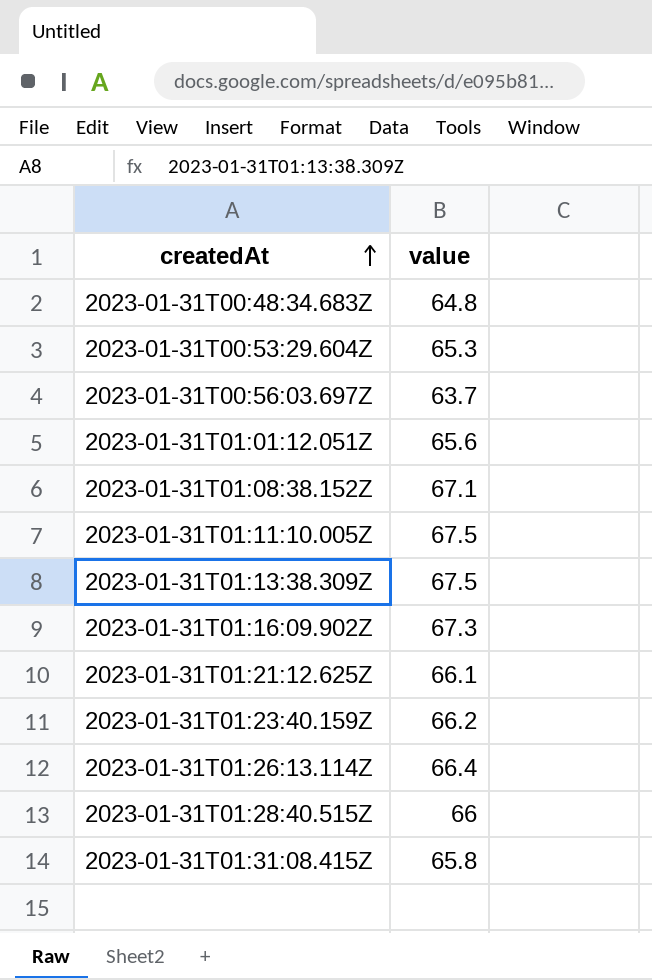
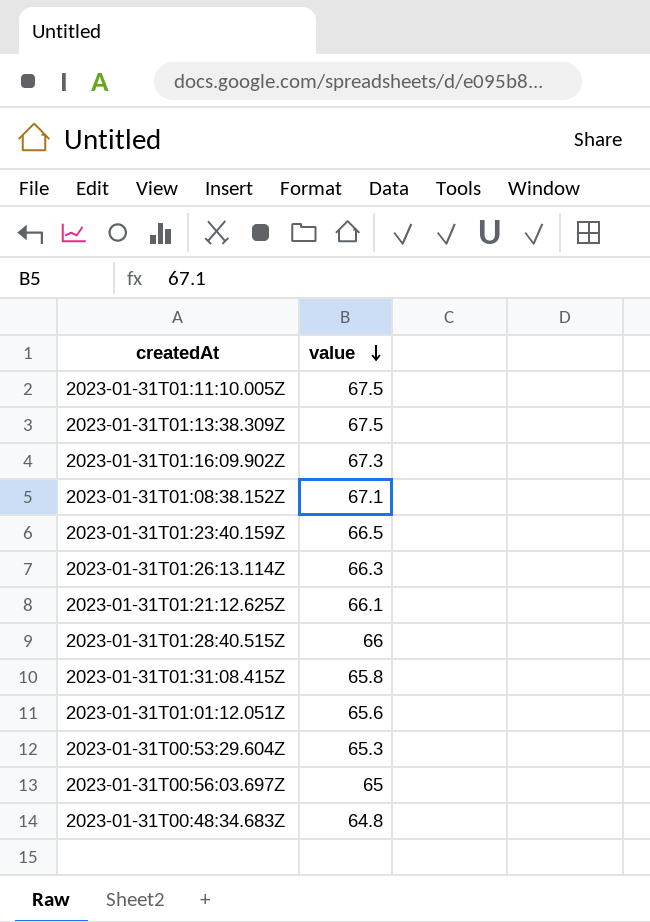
row order: createdAt ascending -> value descending
2023-01-31T01:23:40.159Z | value: 66.2 -> 66.5
2023-01-31T01:26:13.114Z | value: 66.4 -> 66.3
2023-01-31T00:56:03.697Z | value: 63.7 -> 65

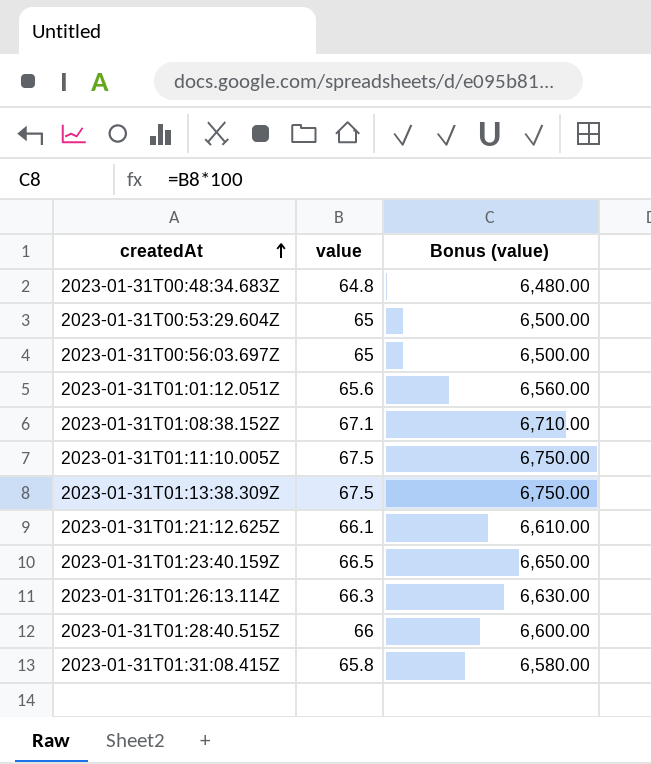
row order: value descending -> createdAt ascending
column Bonus (value) | formula: none -> [value] * 100
row 2023-01-31T01:16:09.902Z: 67.3 -> none
2023-01-31T00:53:29.604Z | value: 65.3 -> 65

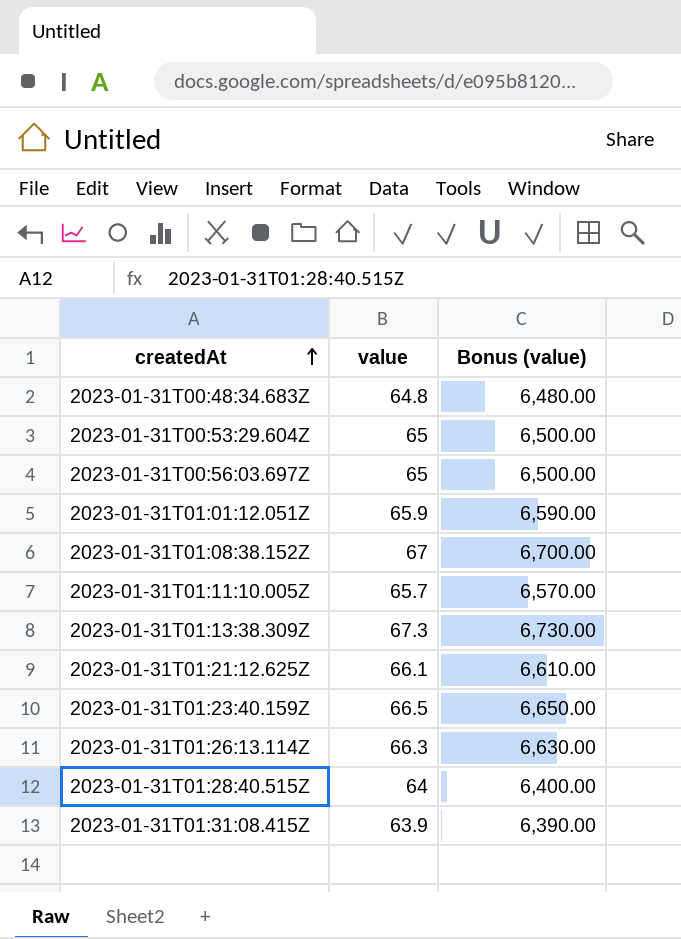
2023-01-31T01:01:12.051Z | value: 65.6 -> 65.9
2023-01-31T01:01:12.051Z | Bonus (value): 6,560.00 -> 6,590.00
2023-01-31T01:08:38.152Z | value: 67.1 -> 67
2023-01-31T01:08:38.152Z | Bonus (value): 6,710.00 -> 6,700.00
2023-01-31T01:11:10.005Z | value: 67.5 -> 65.7
2023-01-31T01:11:10.005Z | Bonus (value): 6,750.00 -> 6,570.00
2023-01-31T01:13:38.309Z | value: 67.5 -> 67.3
2023-01-31T01:13:38.309Z | Bonus (value): 6,750.00 -> 6,730.00
2023-01-31T01:28:40.515Z | value: 66 -> 64
2023-01-31T01:28:40.515Z | Bonus (value): 6,600.00 -> 6,400.00
2023-01-31T01:31:08.415Z | value: 65.8 -> 63.9
2023-01-31T01:31:08.415Z | Bonus (value): 6,580.00 -> 6,390.00

